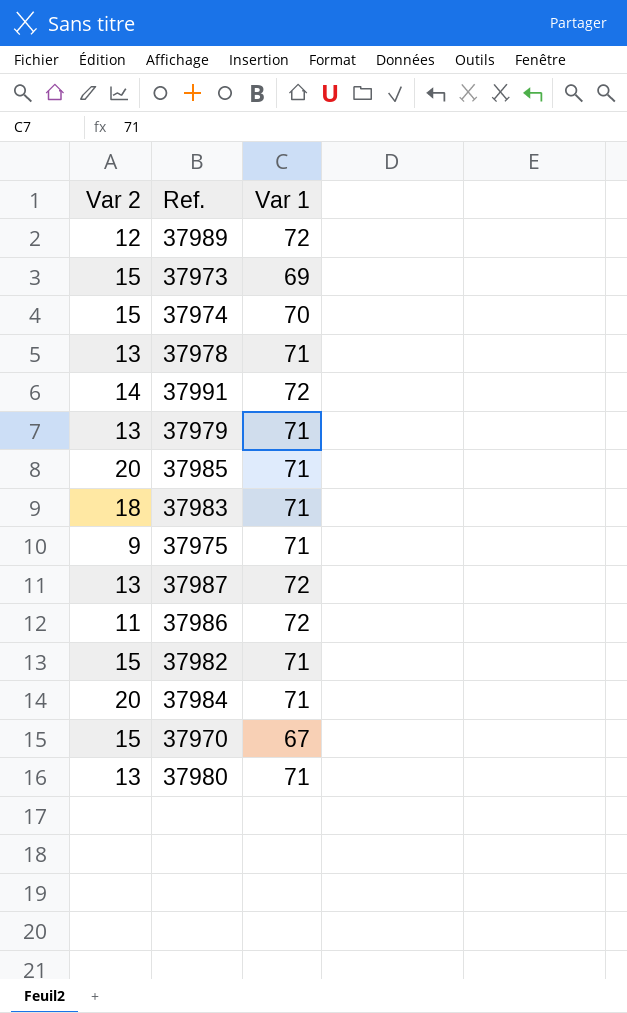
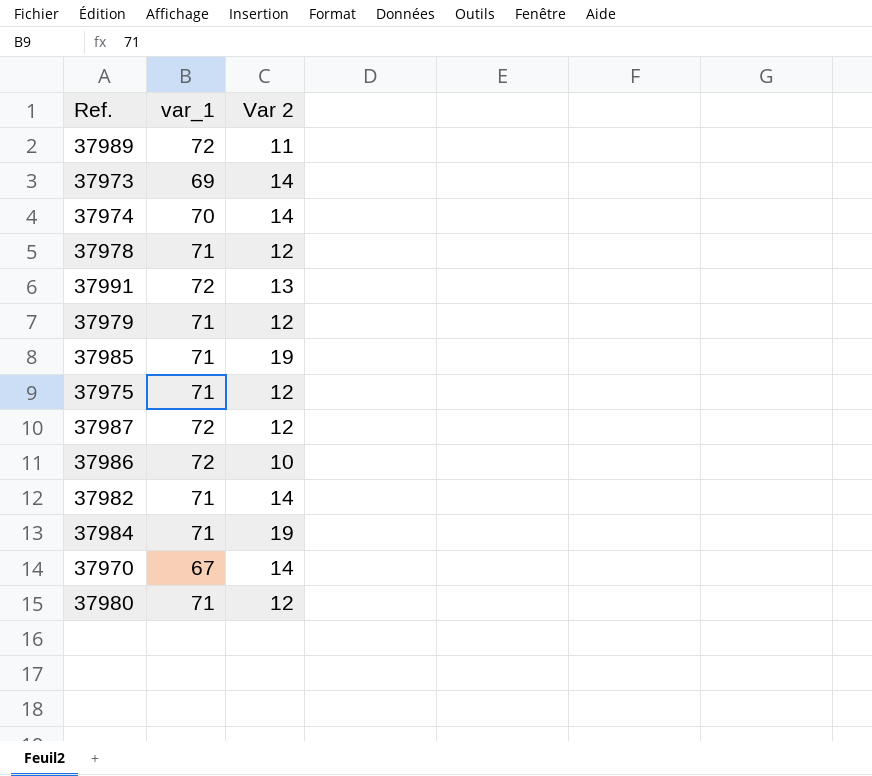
column name: Var 1 -> var_1
column Var 2 | position: 1 -> 3
row 37983: 18 | 71 -> none
37989 | Var 2: 12 -> 11
37973 | Var 2: 15 -> 14
37974 | Var 2: 15 -> 14
37978 | Var 2: 13 -> 12
37991 | Var 2: 14 -> 13
37979 | Var 2: 13 -> 12
37985 | Var 2: 20 -> 19
37975 | Var 2: 9 -> 12
37987 | Var 2: 13 -> 12
37986 | Var 2: 11 -> 10
37982 | Var 2: 15 -> 14
37984 | Var 2: 20 -> 19
37970 | Var 2: 15 -> 14
37980 | Var 2: 13 -> 12

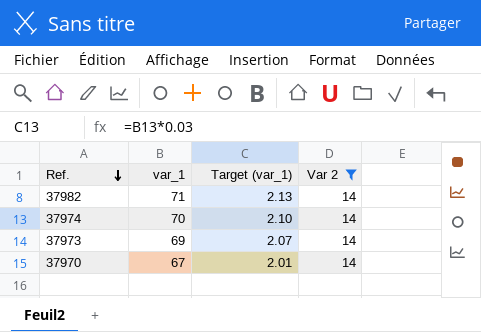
filter: none -> Var 2 = 14
row order: none -> Ref. descending
column Target (var_1) | formula: none -> [var_1] * 0.03

